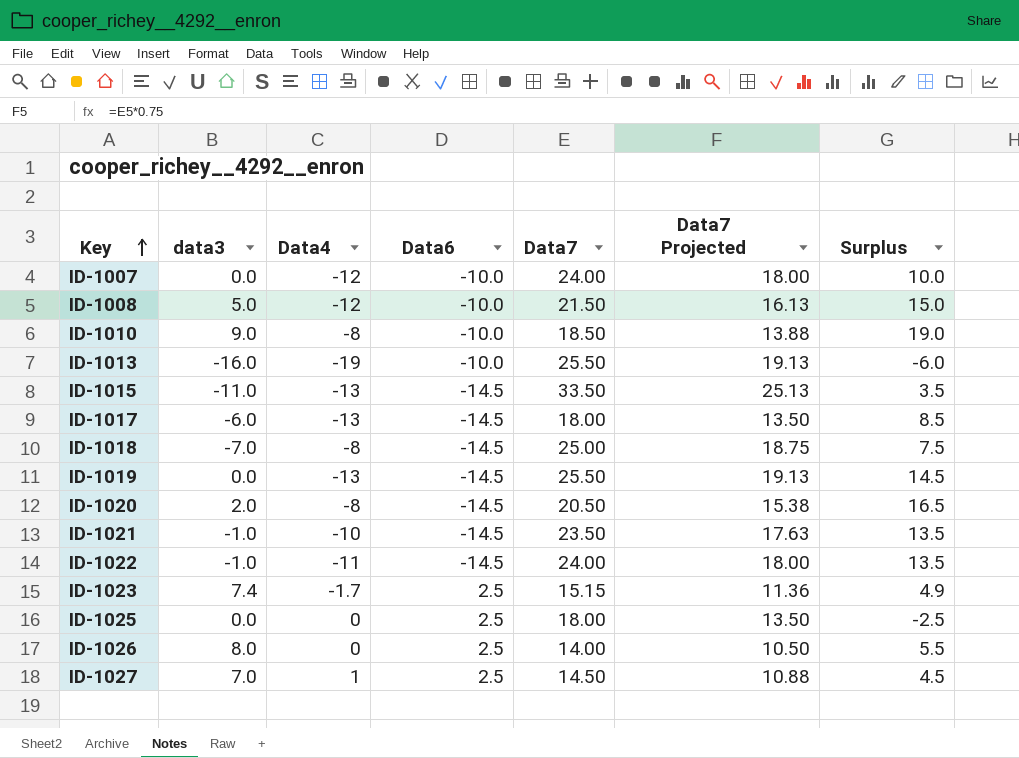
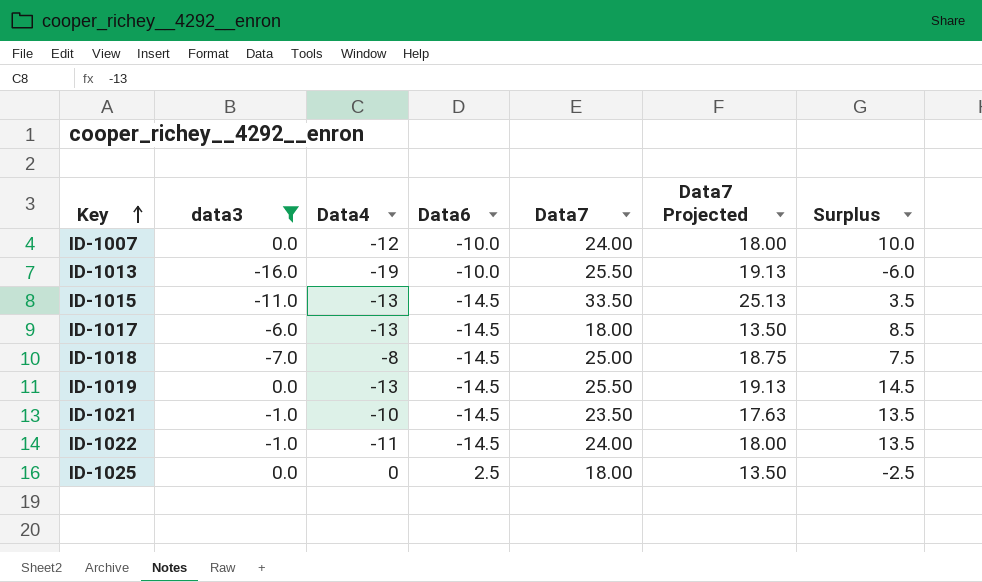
filter: none -> data3 <= 0.0

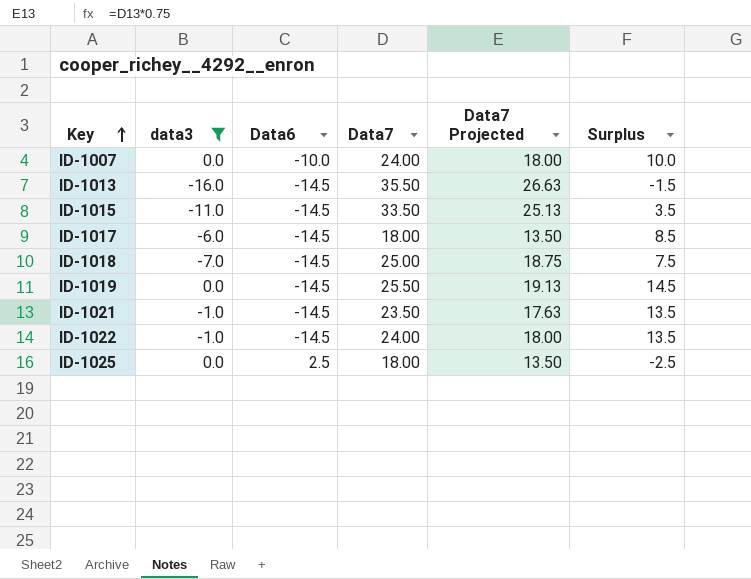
column Data4 | position: 3 -> none
ID-1013 | Data6: -10.0 -> -14.5
ID-1013 | Data7: 25.50 -> 35.50
ID-1013 | Data7 Projected: 19.13 -> 26.63
ID-1013 | Surplus: -6.0 -> -1.5

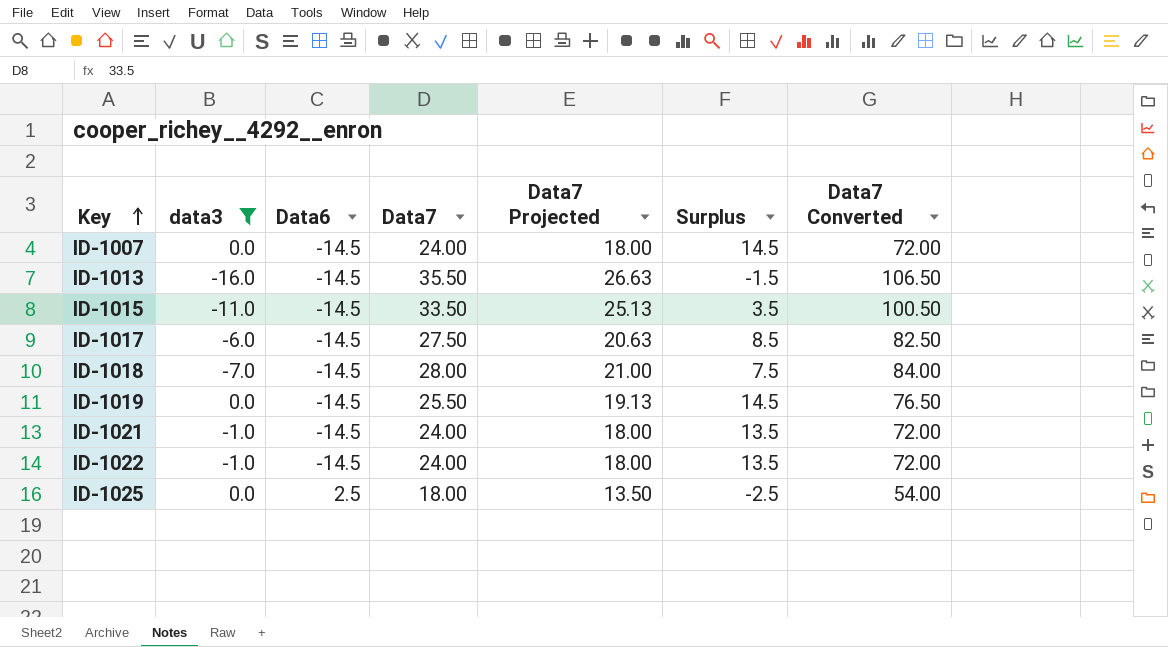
column Data7 Converted | formula: none -> [Data7] * 3
ID-1007 | Data6: -10.0 -> -14.5
ID-1007 | Surplus: 10.0 -> 14.5
ID-1017 | Data7: 18.00 -> 27.50
ID-1017 | Data7 Projected: 13.50 -> 20.63
ID-1018 | Data7: 25.00 -> 28.00
ID-1018 | Data7 Projected: 18.75 -> 21.00
ID-1021 | Data7: 23.50 -> 24.00
ID-1021 | Data7 Projected: 17.63 -> 18.00

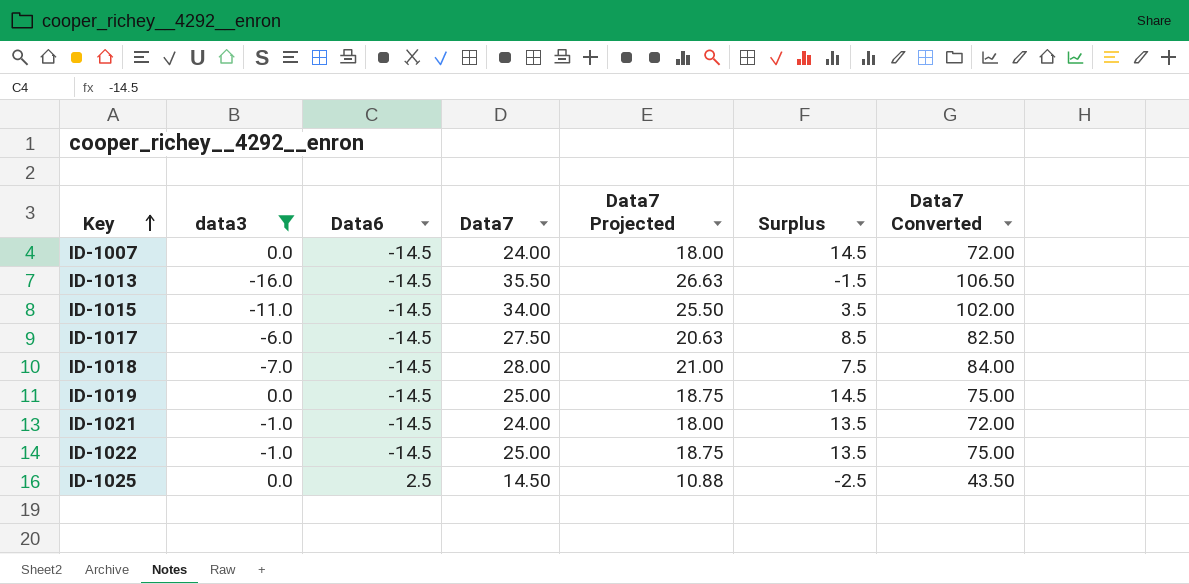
ID-1015 | Data7: 33.50 -> 34.00
ID-1015 | Data7 Projected: 25.13 -> 25.50
ID-1015 | Data7 Converted: 100.50 -> 102.00
ID-1019 | Data7: 25.50 -> 25.00
ID-1019 | Data7 Projected: 19.13 -> 18.75
ID-1019 | Data7 Converted: 76.50 -> 75.00
ID-1022 | Data7: 24.00 -> 25.00
ID-1022 | Data7 Projected: 18.00 -> 18.75
ID-1022 | Data7 Converted: 72.00 -> 75.00
ID-1025 | Data7: 18.00 -> 14.50
ID-1025 | Data7 Projected: 13.50 -> 10.88
ID-1025 | Data7 Converted: 54.00 -> 43.50

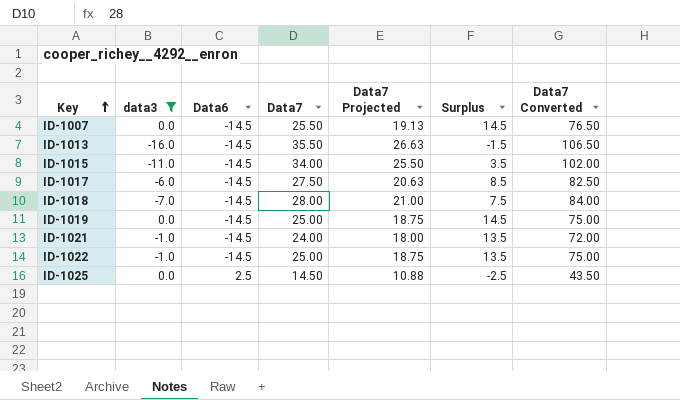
ID-1007 | Data7: 24.00 -> 25.50
ID-1007 | Data7 Projected: 18.00 -> 19.13
ID-1007 | Data7 Converted: 72.00 -> 76.50

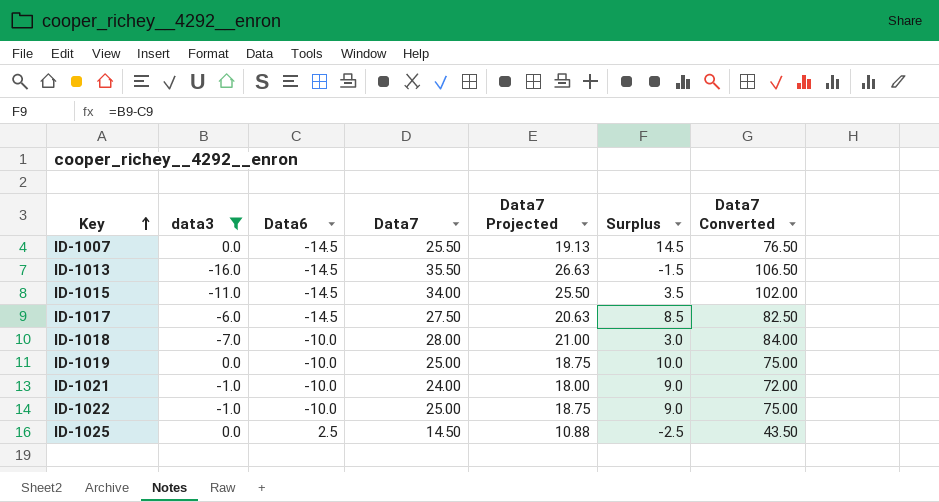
ID-1018 | Data6: -14.5 -> -10.0
ID-1018 | Surplus: 7.5 -> 3.0
ID-1019 | Data6: -14.5 -> -10.0
ID-1019 | Surplus: 14.5 -> 10.0
ID-1021 | Data6: -14.5 -> -10.0
ID-1021 | Surplus: 13.5 -> 9.0
ID-1022 | Data6: -14.5 -> -10.0
ID-1022 | Surplus: 13.5 -> 9.0

